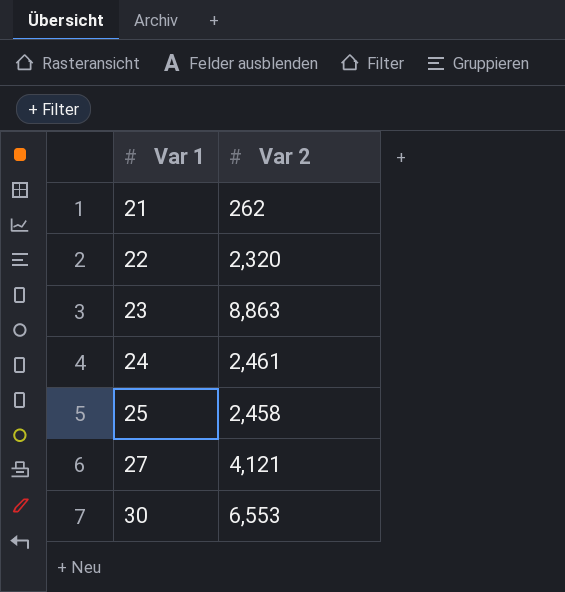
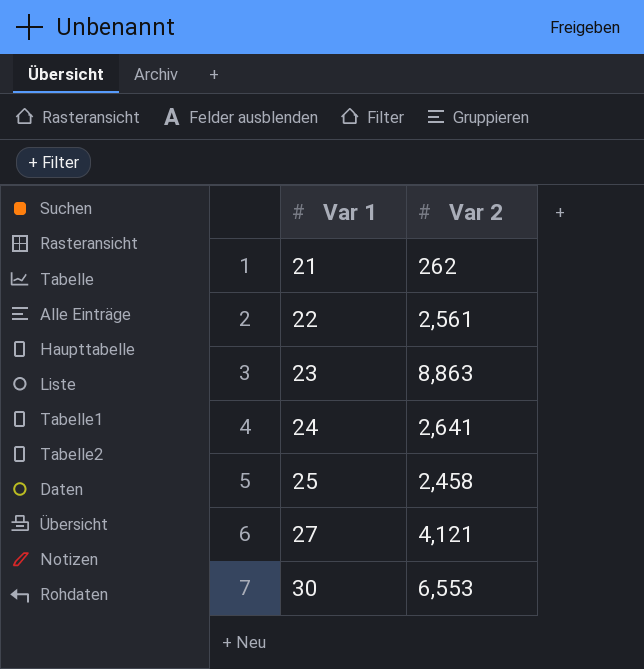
22 | Var 2: 2,320 -> 2,561
24 | Var 2: 2,461 -> 2,641

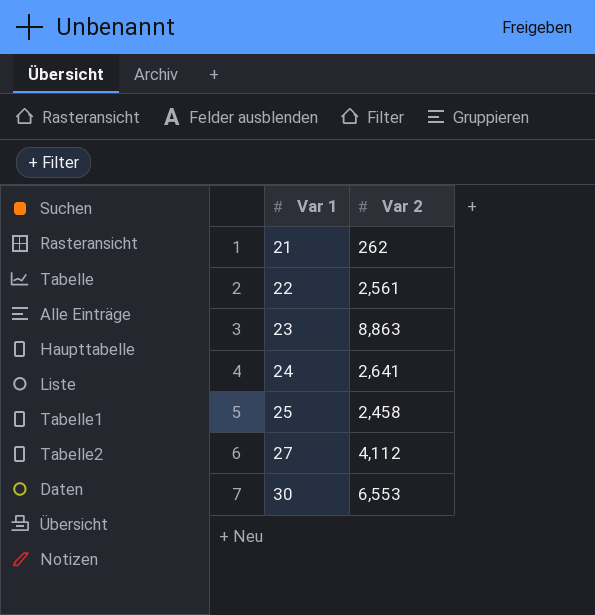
27 | Var 2: 4,121 -> 4,112

